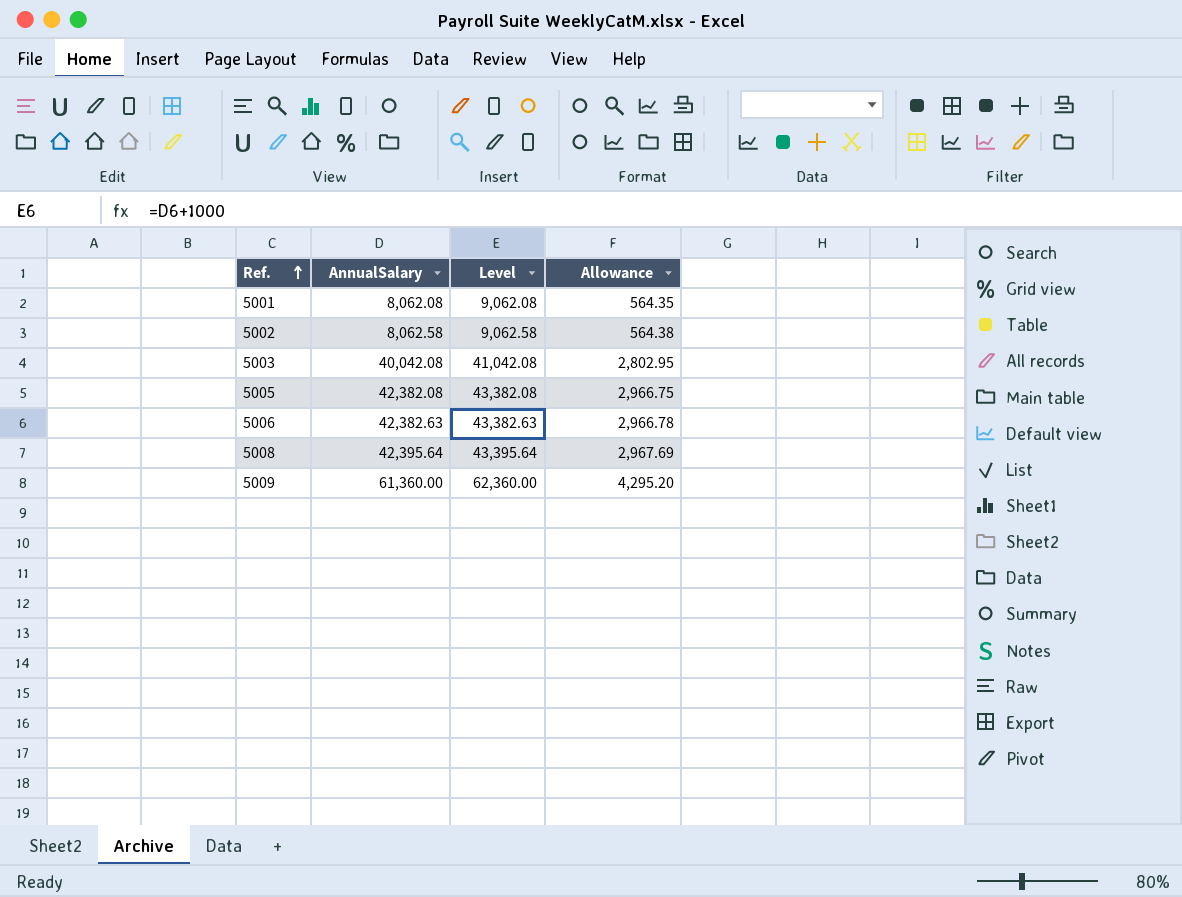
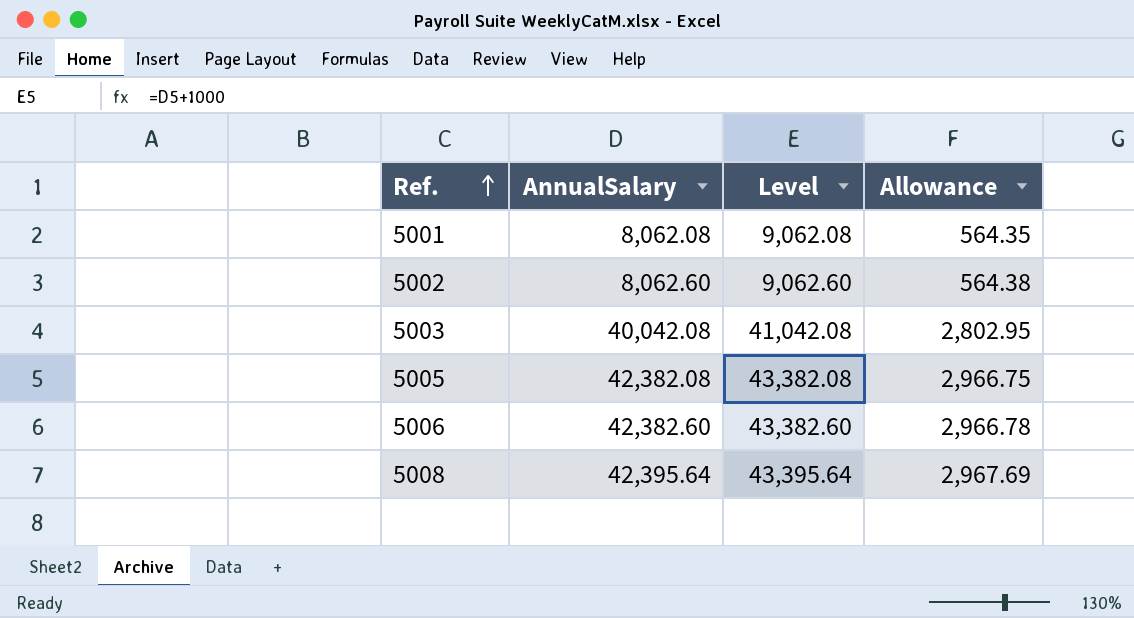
row 5009: 61,360.00 | 62,360.00 | 4,295.20 -> none
5002 | AnnualSalary: 8,062.58 -> 8,062.60
5002 | Level: 9,062.58 -> 9,062.60
5006 | AnnualSalary: 42,382.63 -> 42,382.60
5006 | Level: 43,382.63 -> 43,382.60

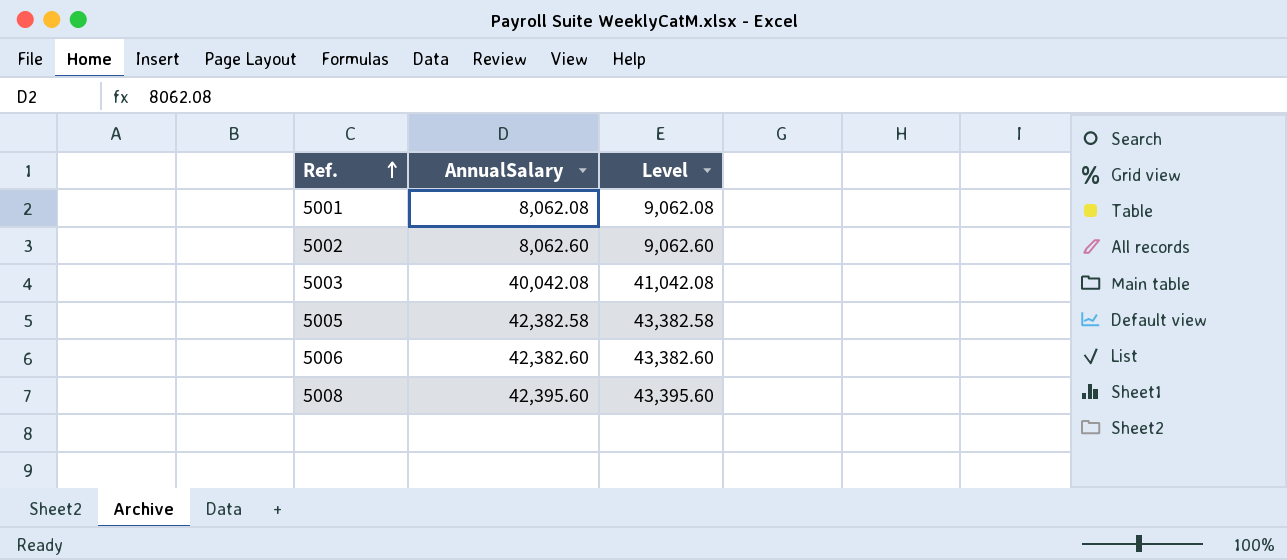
column Allowance | formula: [AnnualSalary] * 0.07 -> none
5005 | AnnualSalary: 42,382.08 -> 42,382.58
5005 | Level: 43,382.08 -> 43,382.58
5008 | AnnualSalary: 42,395.64 -> 42,395.60
5008 | Level: 43,395.64 -> 43,395.60

